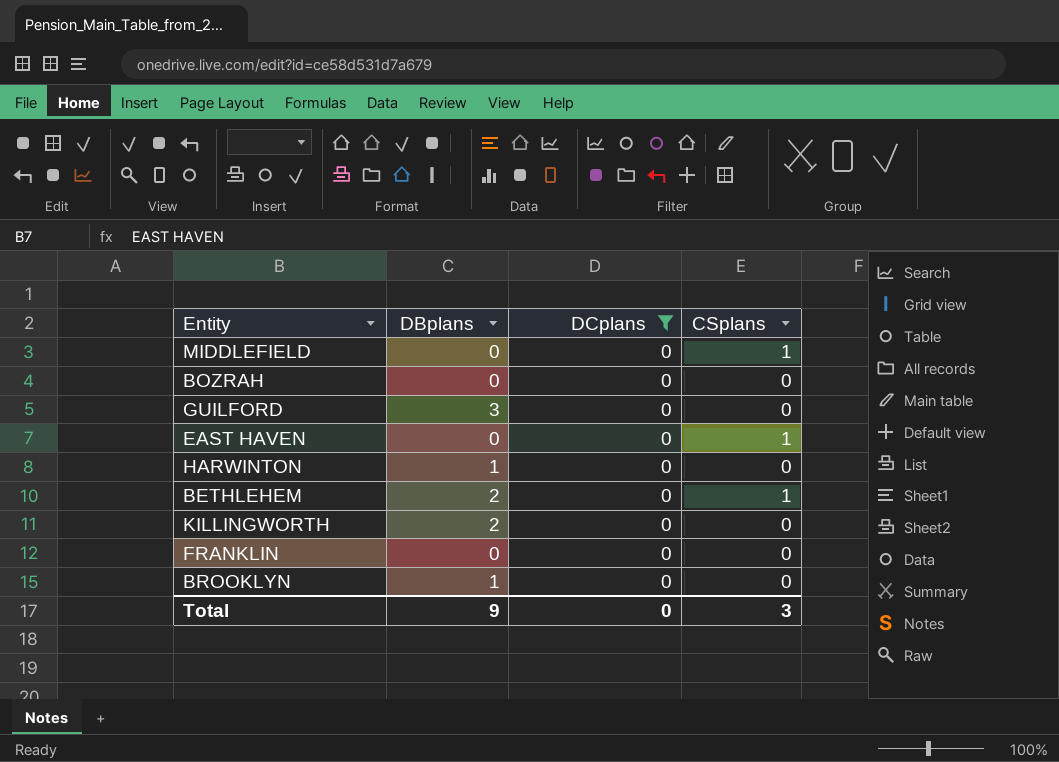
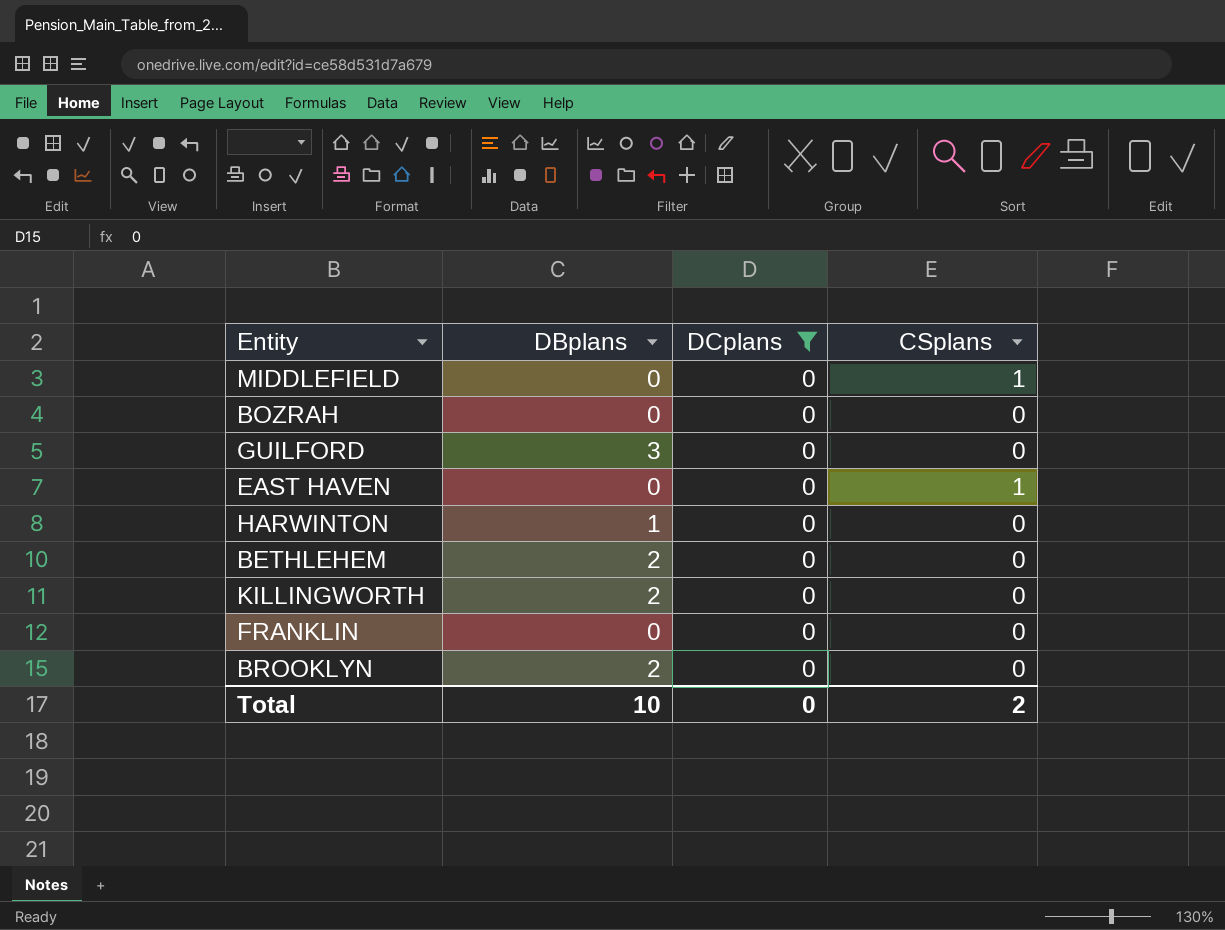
BETHLEHEM | CSplans: 1 -> 0
BROOKLYN | DBplans: 1 -> 2
Total | DBplans: 9 -> 10
Total | CSplans: 3 -> 2

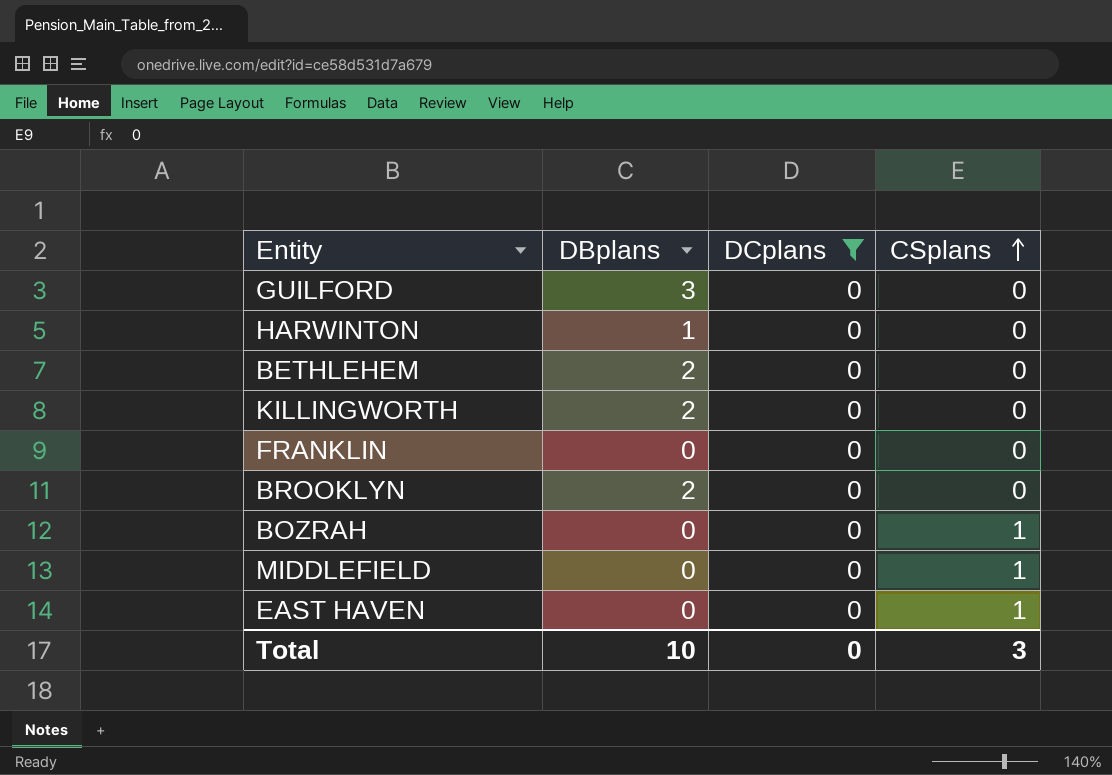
row order: none -> CSplans ascending
BOZRAH | CSplans: 0 -> 1
Total | CSplans: 2 -> 3

